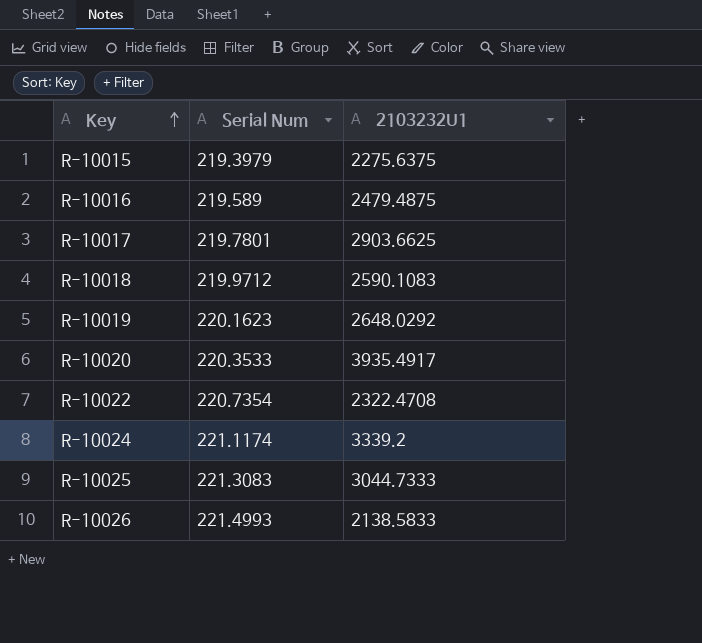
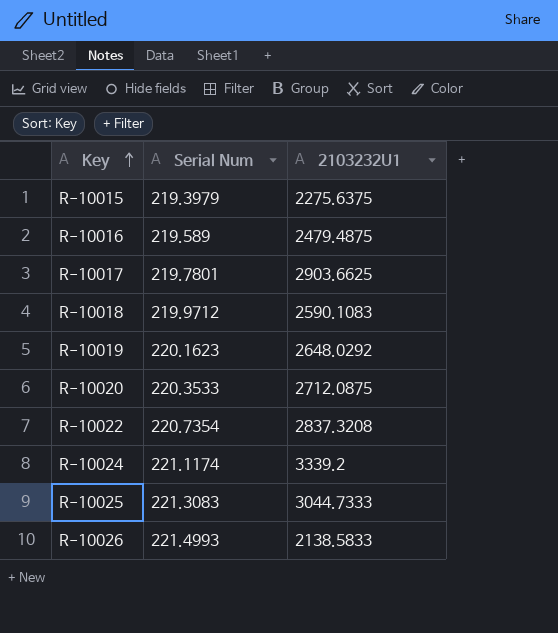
R-10020 | 2103232U1: 3935.4917 -> 2712.0875
R-10022 | 2103232U1: 2322.4708 -> 2837.3208

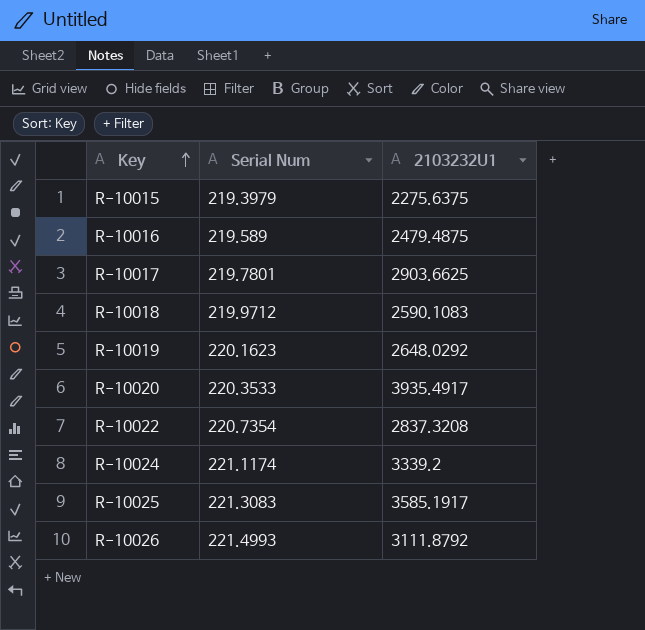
R-10020 | 2103232U1: 2712.0875 -> 3935.4917
R-10025 | 2103232U1: 3044.7333 -> 3585.1917
R-10026 | 2103232U1: 2138.5833 -> 3111.8792

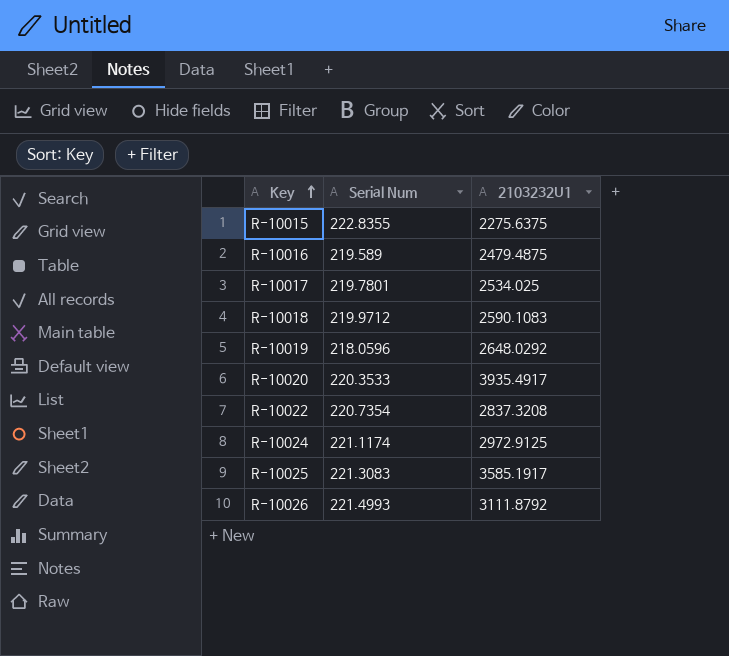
R-10015 | Serial Num: 219.3979 -> 222.8355
R-10017 | 2103232U1: 2903.6625 -> 2534.025
R-10019 | Serial Num: 220.1623 -> 218.0596
R-10024 | 2103232U1: 3339.2 -> 2972.9125

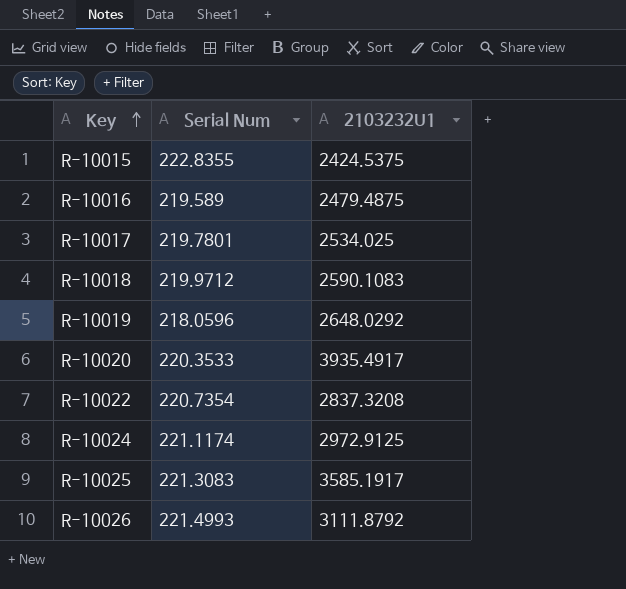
R-10015 | 2103232U1: 2275.6375 -> 2424.5375

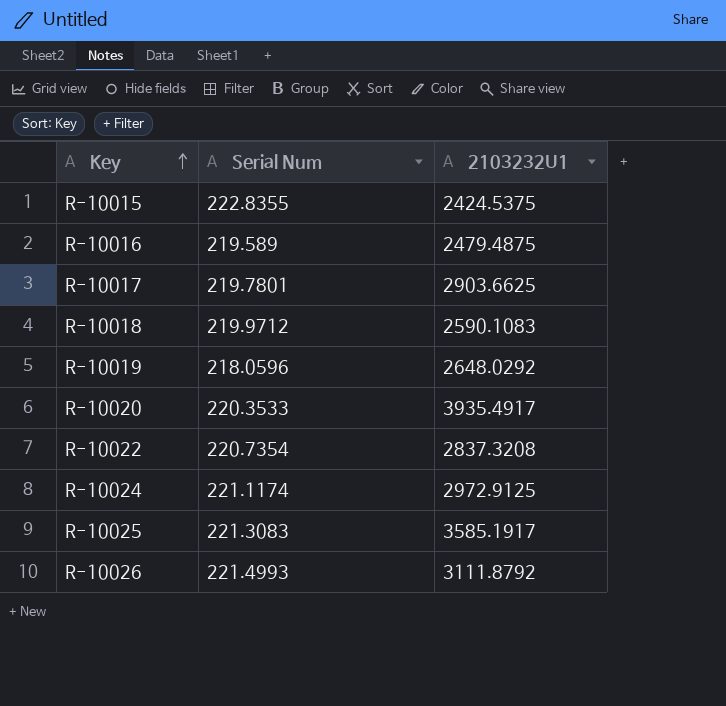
R-10017 | 2103232U1: 2534.025 -> 2903.6625

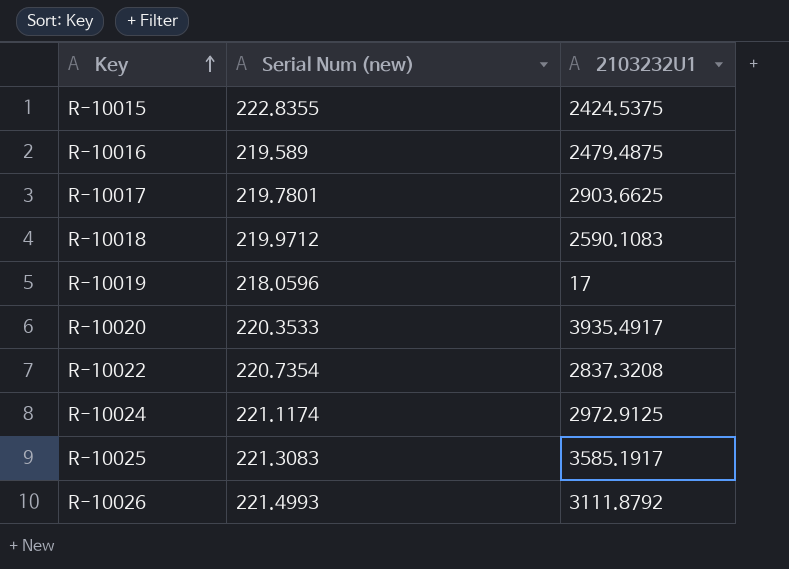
column name: Serial Num -> Serial Num (new)
R-10019 | 2103232U1: 2648.0292 -> 17

